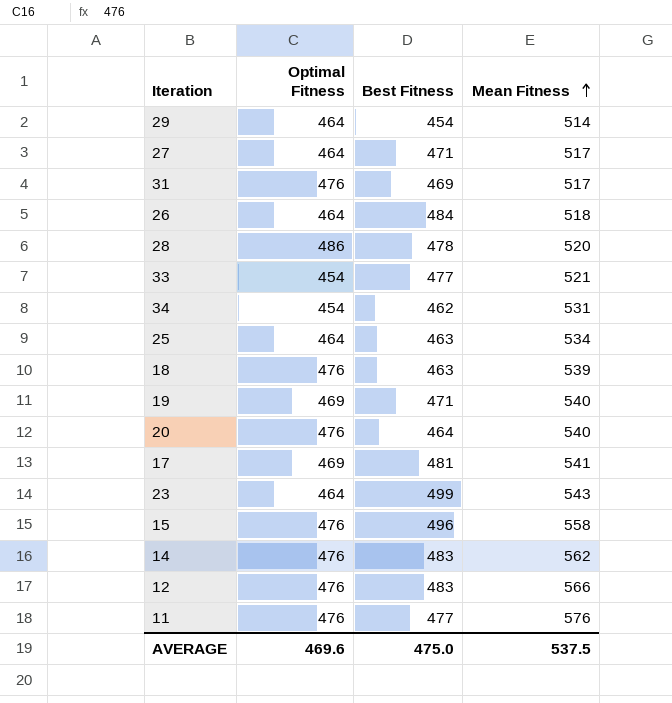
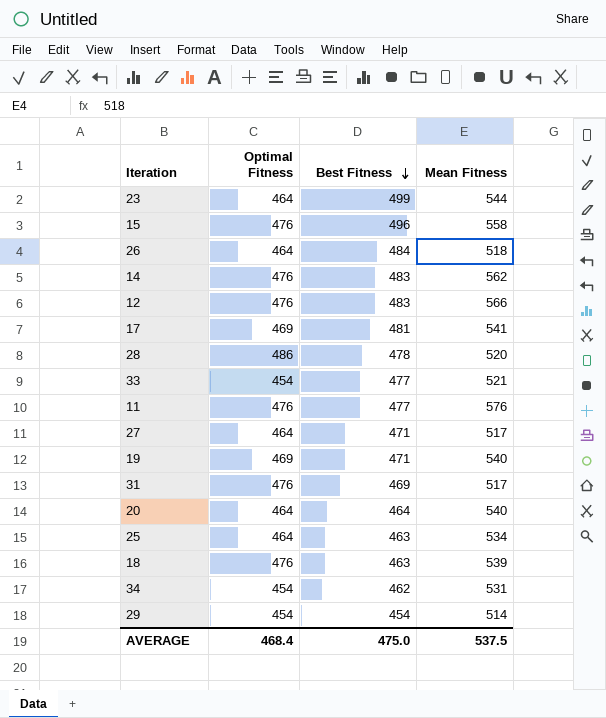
row order: Mean Fitness ascending -> Best Fitness descending
23 | Mean Fitness: 543 -> 544
20 | Optimal Fitness: 476 -> 464
29 | Optimal Fitness: 464 -> 454
AVERAGE | Optimal Fitness: 469.6 -> 468.4

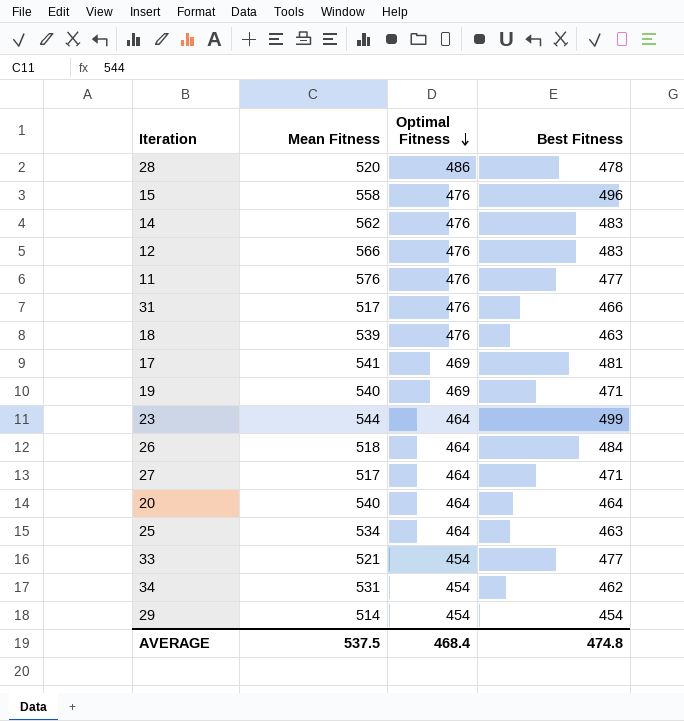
row order: Best Fitness descending -> Optimal Fitness descending
column Mean Fitness | position: 4 -> 2
31 | Best Fitness: 469 -> 466
AVERAGE | Best Fitness: 475.0 -> 474.8

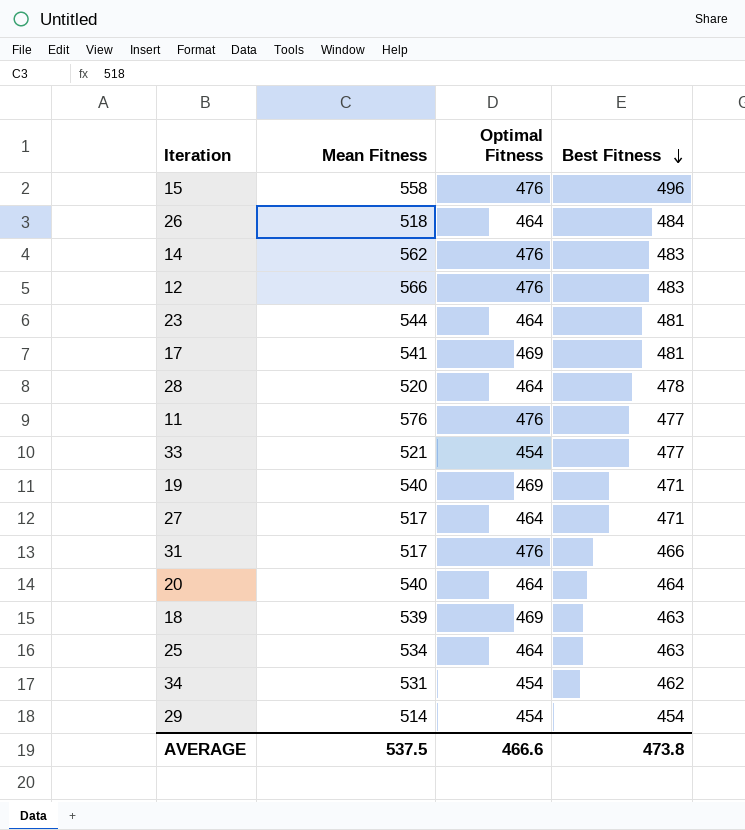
row order: Optimal Fitness descending -> Best Fitness descending
23 | Best Fitness: 499 -> 481
28 | Optimal Fitness: 486 -> 464
18 | Optimal Fitness: 476 -> 469
AVERAGE | Optimal Fitness: 468.4 -> 466.6
AVERAGE | Best Fitness: 474.8 -> 473.8

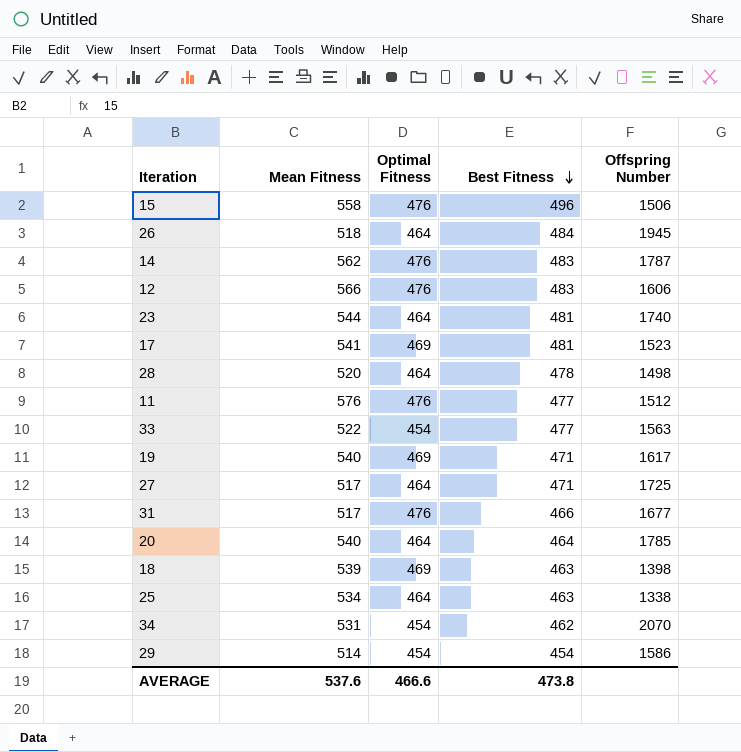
column Offspring Number | position: none -> 5
33 | Mean Fitness: 521 -> 522
AVERAGE | Mean Fitness: 537.5 -> 537.6

